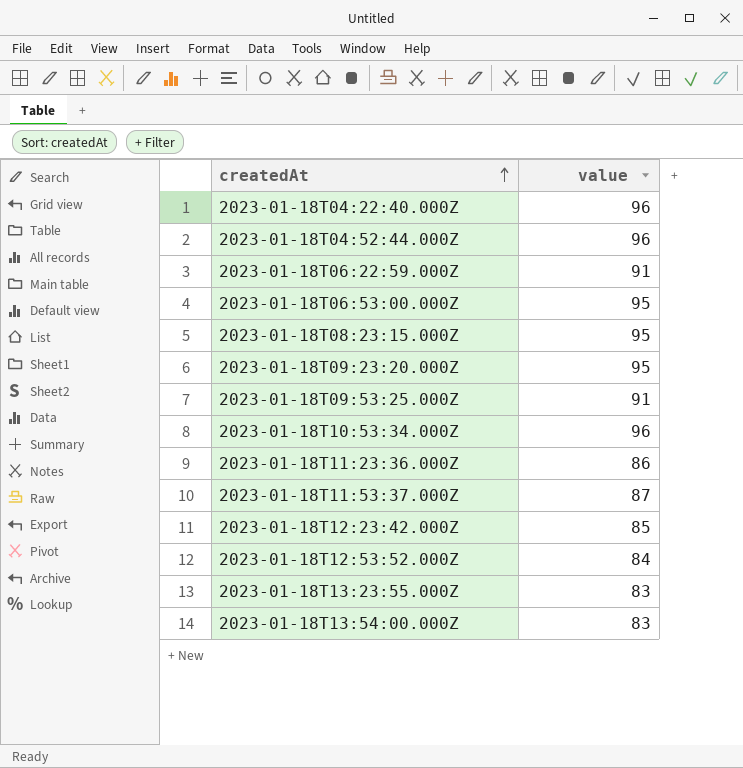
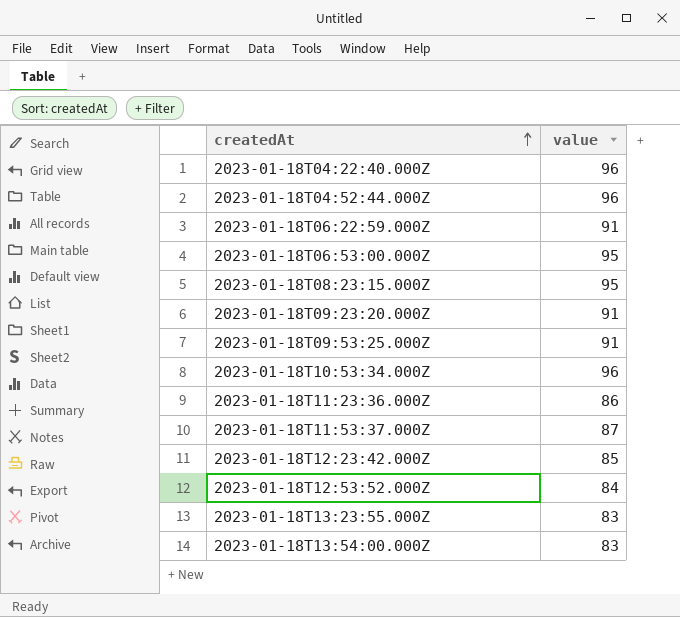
2023-01-18T09:23:20.000Z | value: 95 -> 91

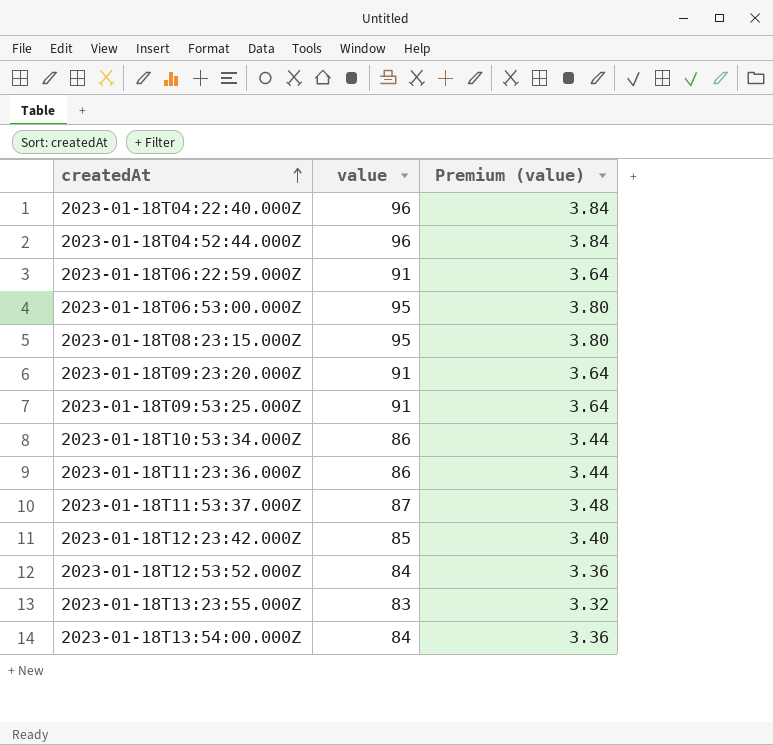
column Premium (value) | formula: none -> [value] * 0.04
2023-01-18T10:53:34.000Z | value: 96 -> 86
2023-01-18T13:54:00.000Z | value: 83 -> 84

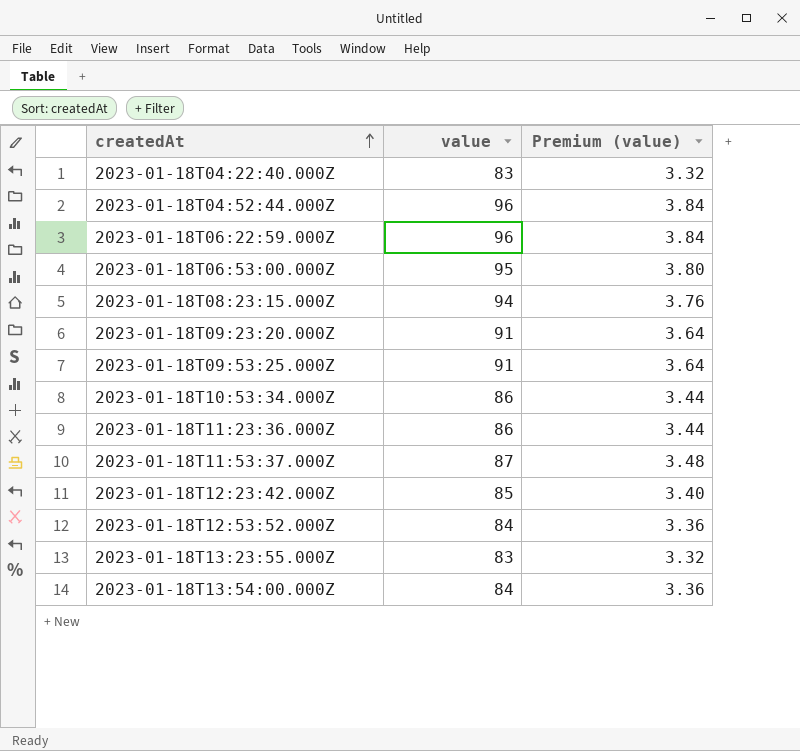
2023-01-18T04:22:40.000Z | value: 96 -> 83
2023-01-18T04:22:40.000Z | Premium (value): 3.84 -> 3.32
2023-01-18T06:22:59.000Z | value: 91 -> 96
2023-01-18T06:22:59.000Z | Premium (value): 3.64 -> 3.84
2023-01-18T08:23:15.000Z | value: 95 -> 94
2023-01-18T08:23:15.000Z | Premium (value): 3.80 -> 3.76

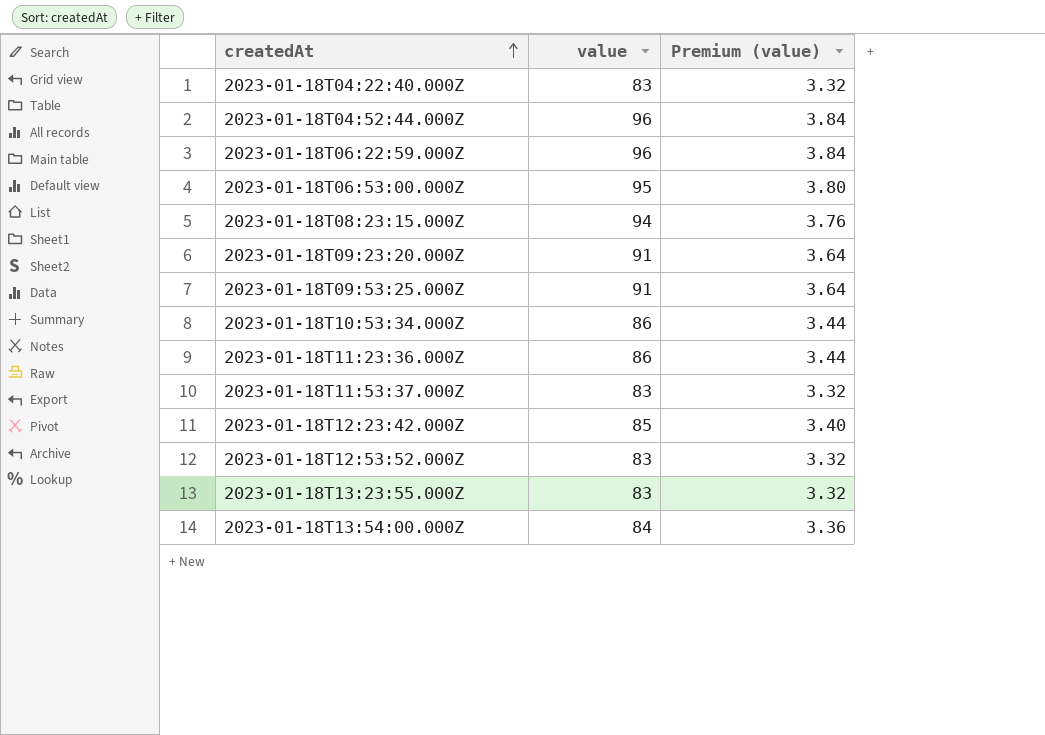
2023-01-18T11:53:37.000Z | value: 87 -> 83
2023-01-18T11:53:37.000Z | Premium (value): 3.48 -> 3.32
2023-01-18T12:53:52.000Z | value: 84 -> 83
2023-01-18T12:53:52.000Z | Premium (value): 3.36 -> 3.32

